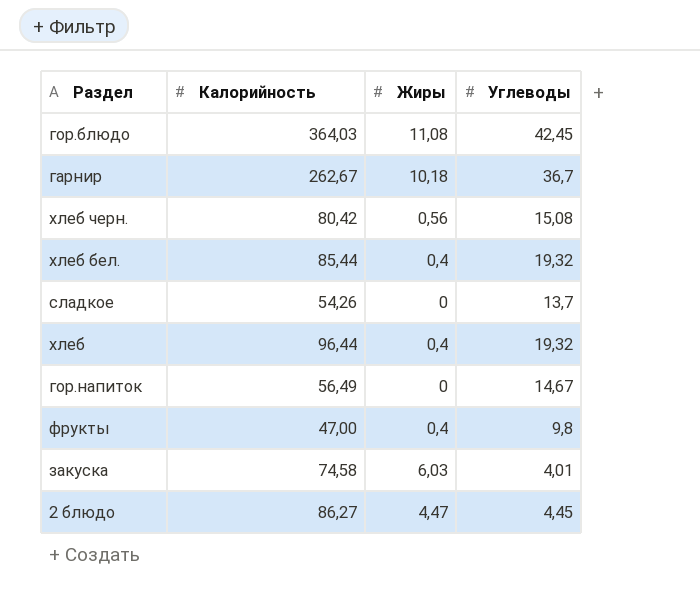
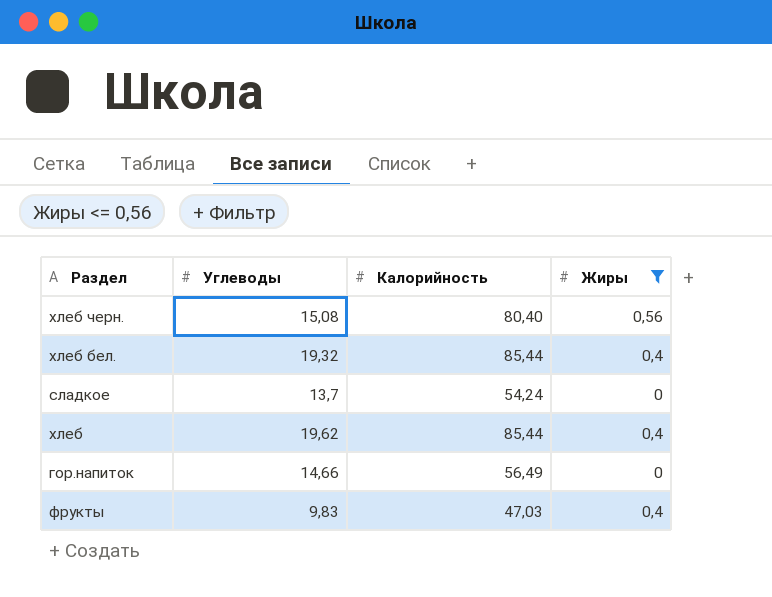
filter: none -> Жиры <= 0,56
column Углеводы | position: 4 -> 2
хлеб черн. | Калорийность: 80,42 -> 80,40
сладкое | Калорийность: 54,26 -> 54,24
хлеб | Углеводы: 19,32 -> 19,62
хлеб | Калорийность: 96,44 -> 85,44
гор.напиток | Углеводы: 14,67 -> 14,66
фрукты | Углеводы: 9,8 -> 9,83
фрукты | Калорийность: 47,00 -> 47,03

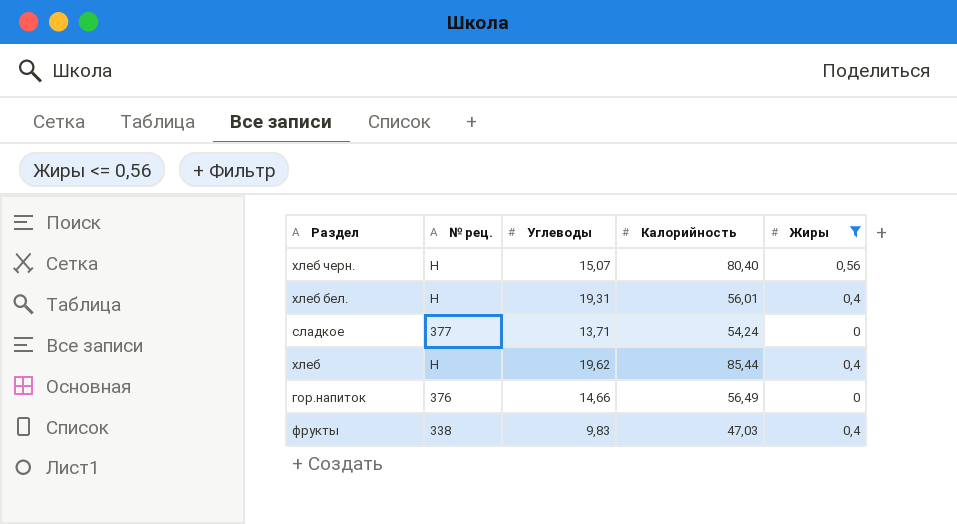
column № рец. | position: none -> 2
хлеб черн. | Углеводы: 15,08 -> 15,07
хлеб бел. | Углеводы: 19,32 -> 19,31
хлеб бел. | Калорийность: 85,44 -> 56,01
сладкое | Углеводы: 13,7 -> 13,71

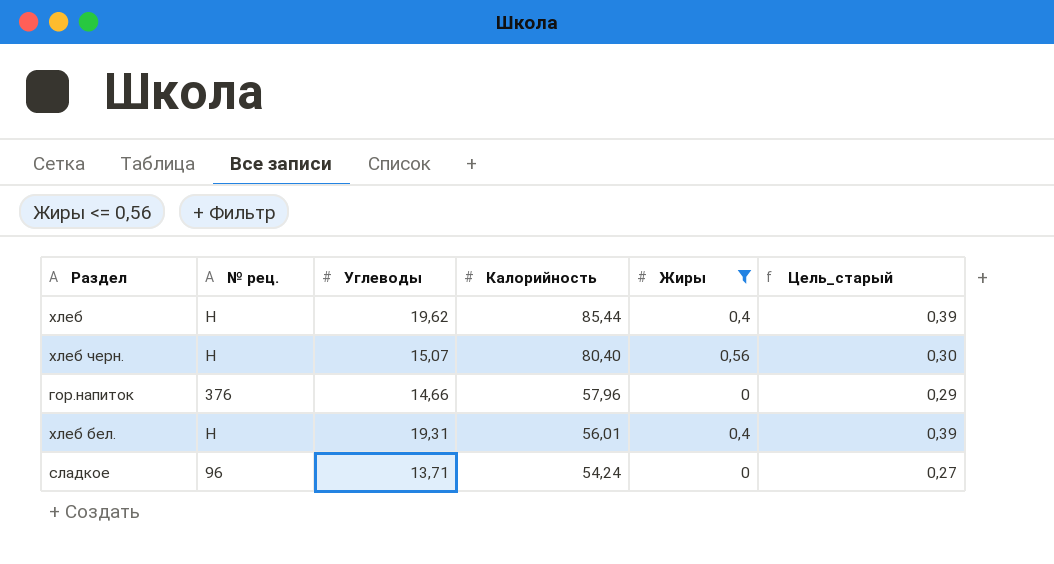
row order: none -> Калорийность descending
column Цель_старый | formula: none -> [Углеводы] * 0,02
row фрукты: 338 | 9,83 | 47,03 | 0,4 -> none
гор.напиток | Калорийность: 56,49 -> 57,96
сладкое | № рец.: 377 -> 96

